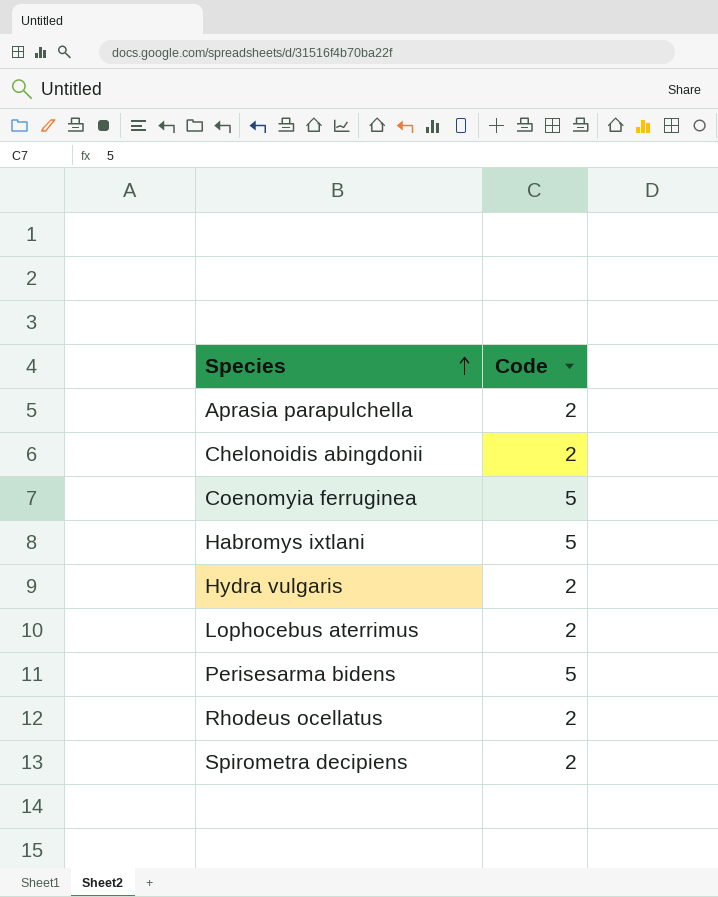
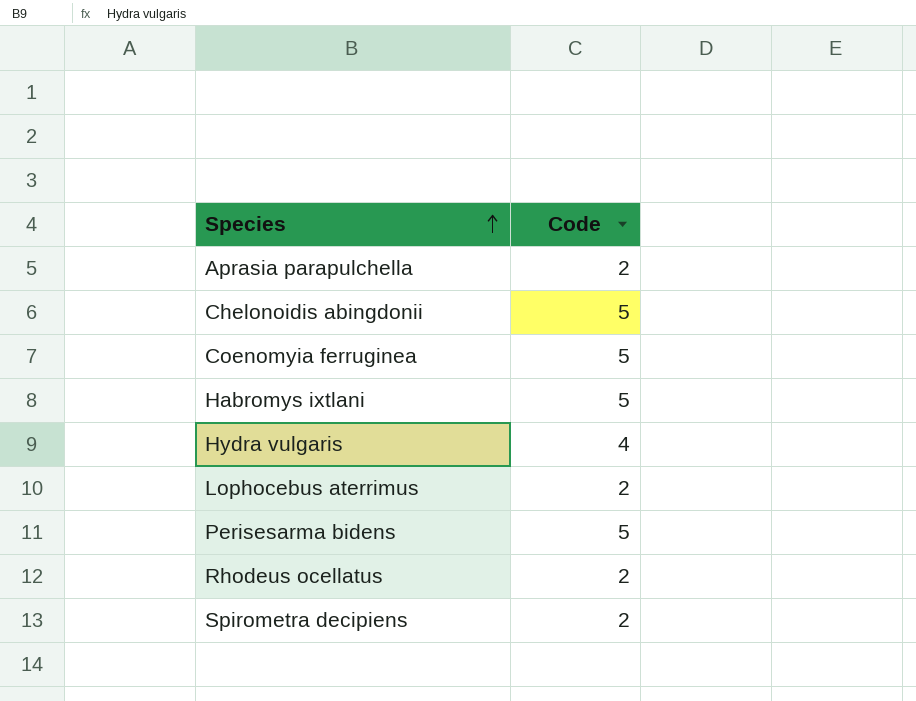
Chelonoidis abingdonii | Code: 2 -> 5
Hydra vulgaris | Code: 2 -> 4

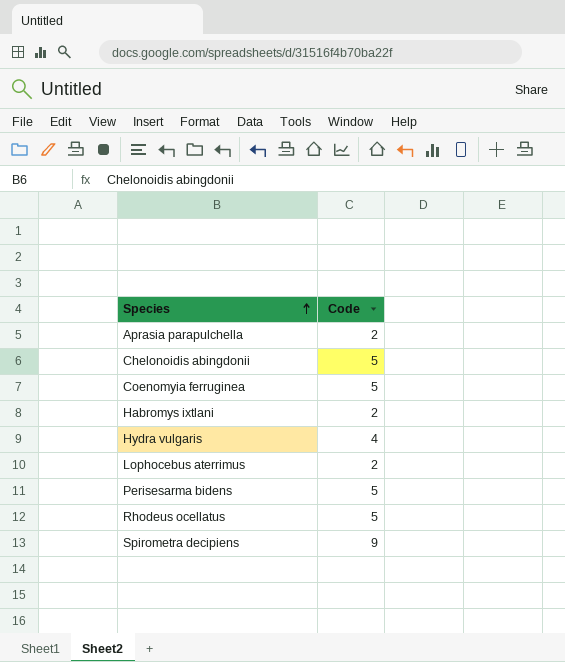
Habromys ixtlani | Code: 5 -> 2
Rhodeus ocellatus | Code: 2 -> 5
Spirometra decipiens | Code: 2 -> 9

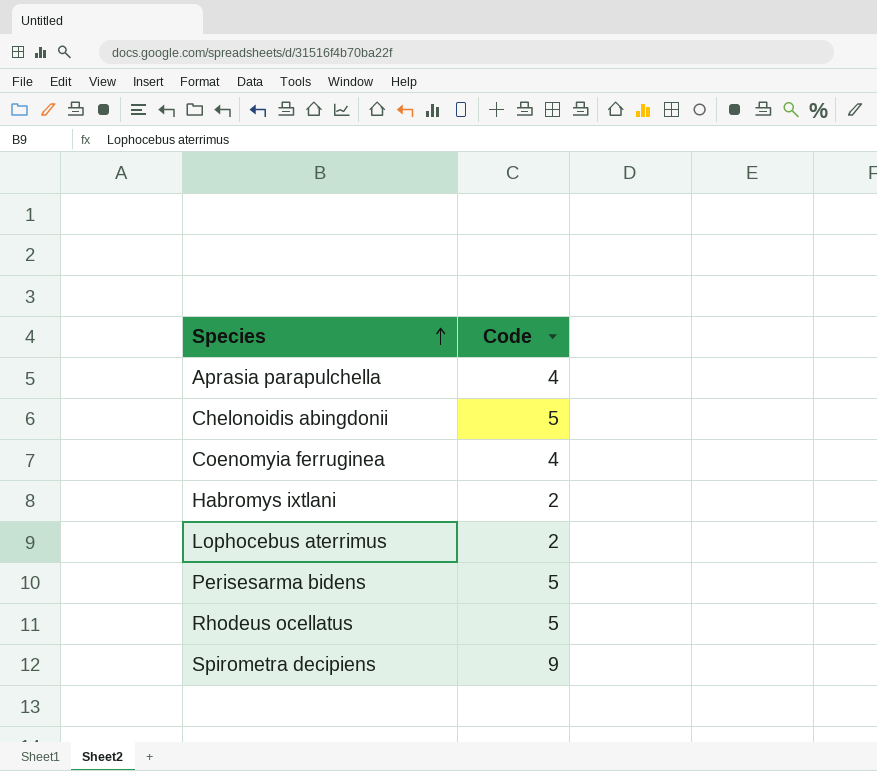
row Hydra vulgaris: 4 -> none
Aprasia parapulchella | Code: 2 -> 4
Coenomyia ferruginea | Code: 5 -> 4

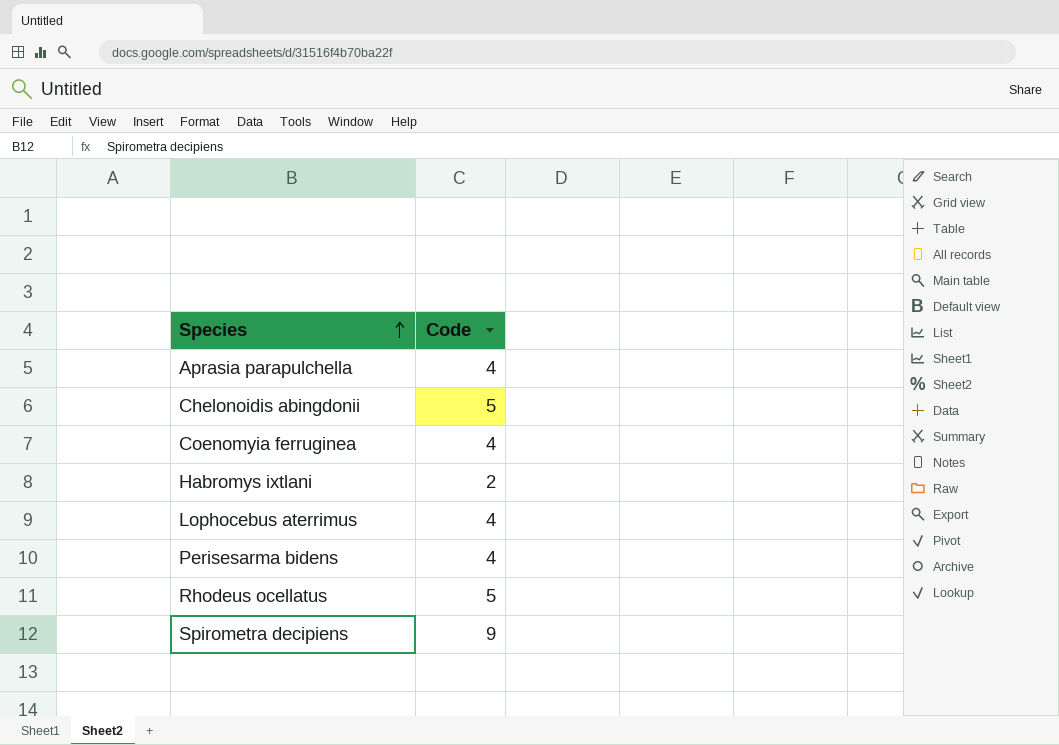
Lophocebus aterrimus | Code: 2 -> 4
Perisesarma bidens | Code: 5 -> 4

